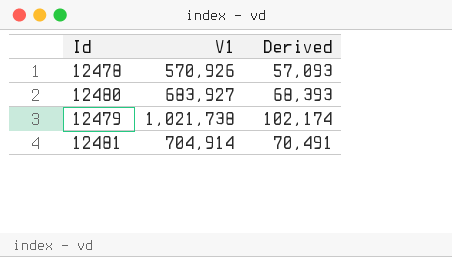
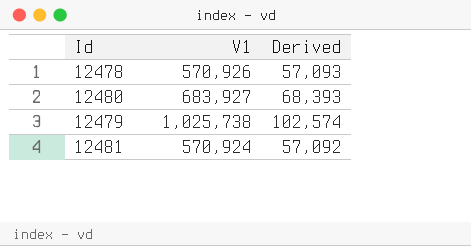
12479 | V1: 1,021,738 -> 1,025,738
12479 | Derived: 102,174 -> 102,574
12481 | V1: 704,914 -> 570,924
12481 | Derived: 70,491 -> 57,092

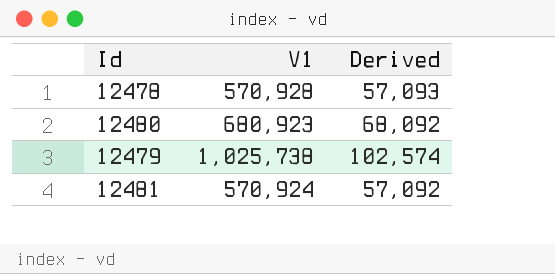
12478 | V1: 570,926 -> 570,928
12480 | V1: 683,927 -> 680,923
12480 | Derived: 68,393 -> 68,092

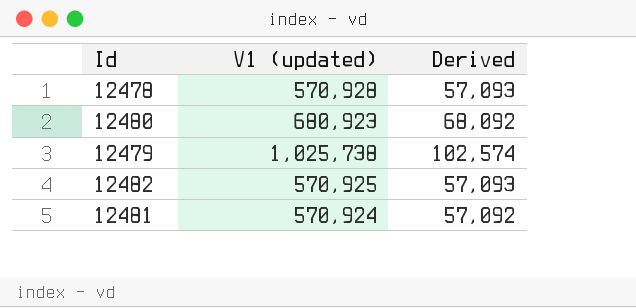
column name: V1 -> V1 (updated)
row 12482: none -> 570,925 | 57,093

